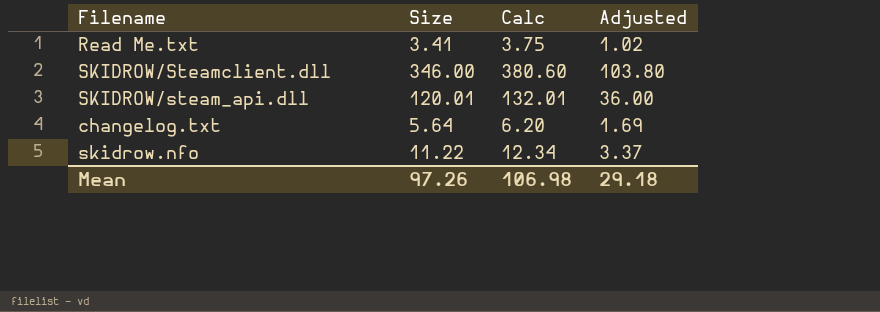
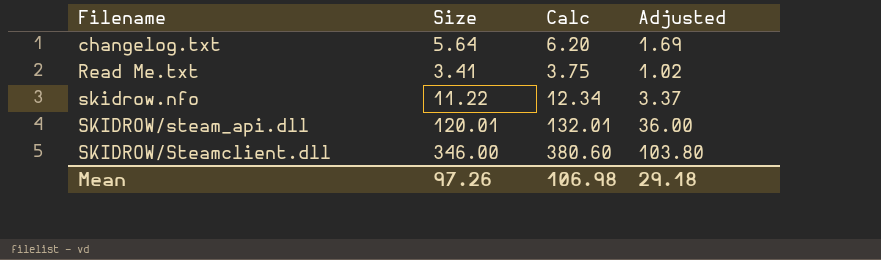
row order: none -> Filename ascending

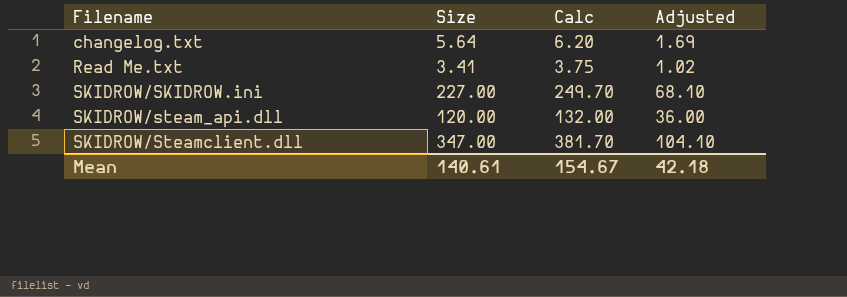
row skidrow.nfo: 11.22 | 12.34 | 3.37 -> none
row SKIDROW/SKIDROW.ini: none -> 227.00 | 249.70 | 68.10
SKIDROW/steam_api.dll | Size: 120.01 -> 120.00
SKIDROW/steam_api.dll | Calc: 132.01 -> 132.00
SKIDROW/Steamclient.dll | Size: 346.00 -> 347.00
SKIDROW/Steamclient.dll | Calc: 380.60 -> 381.70
SKIDROW/Steamclient.dll | Adjusted: 103.80 -> 104.10
Mean | Size: 97.26 -> 140.61
Mean | Calc: 106.98 -> 154.67
Mean | Adjusted: 29.18 -> 42.18

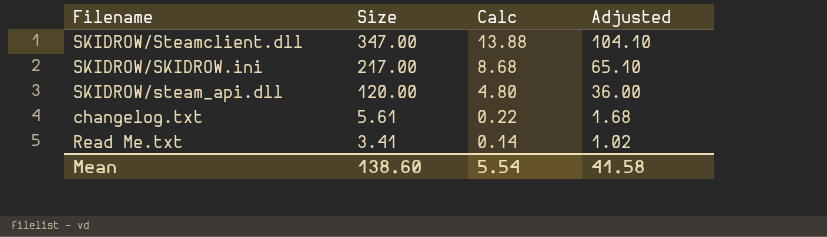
row order: Filename ascending -> Size descending
column Calc | formula: [Size] * 1.1 -> [Size] * 0.04
SKIDROW/SKIDROW.ini | Size: 227.00 -> 217.00
SKIDROW/SKIDROW.ini | Adjusted: 68.10 -> 65.10
changelog.txt | Size: 5.64 -> 5.61
changelog.txt | Adjusted: 1.69 -> 1.68
Mean | Size: 140.61 -> 138.60
Mean | Calc: 154.67 -> 5.54
Mean | Adjusted: 42.18 -> 41.58

